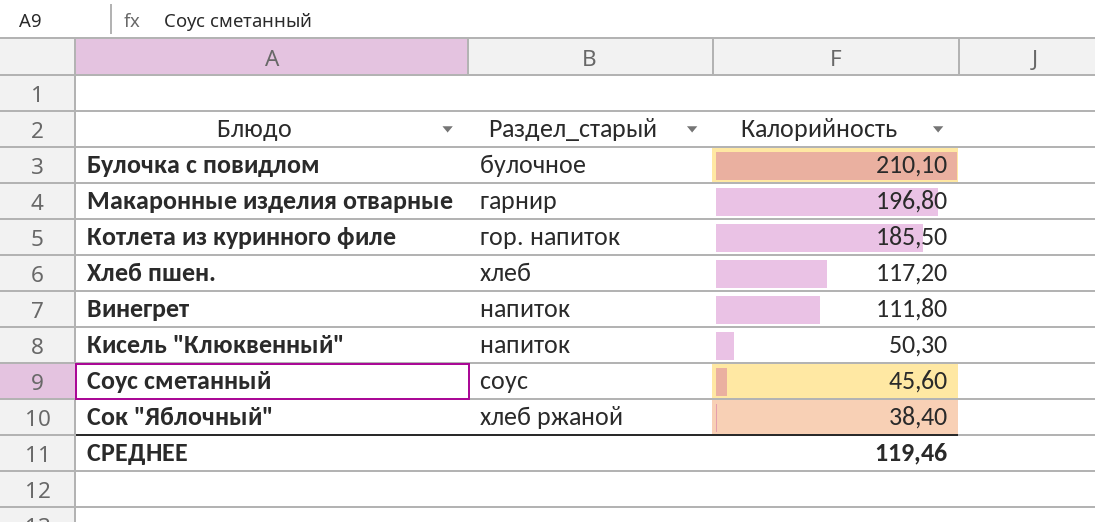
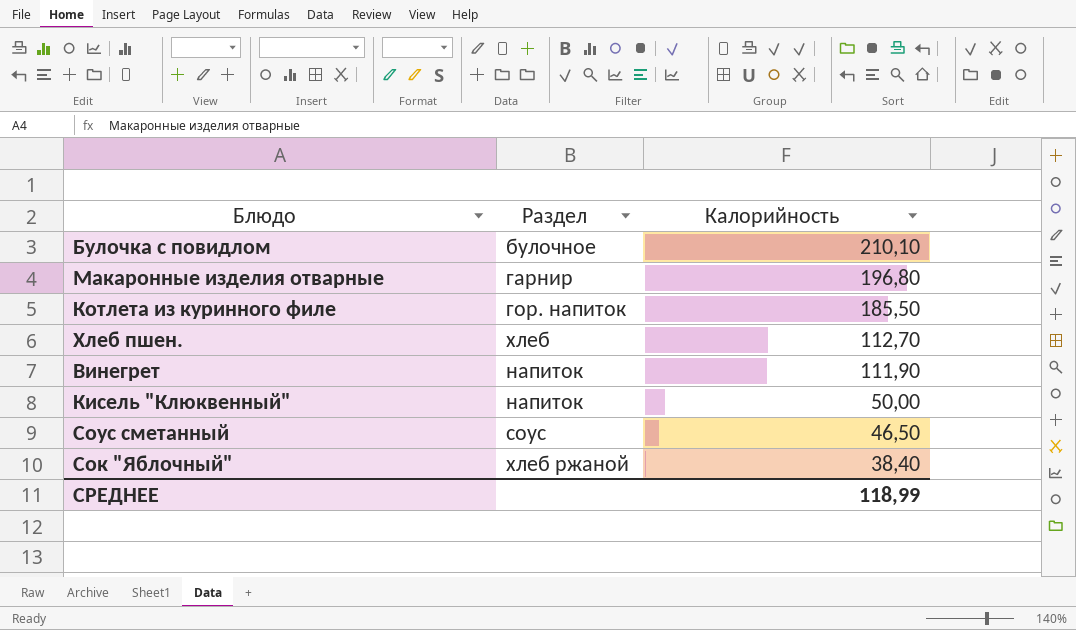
column name: Раздел_старый -> Раздел
Хлеб пшен. | Калорийность: 117,20 -> 112,70
Винегрет | Калорийность: 111,80 -> 111,90
Кисель "Клюквенный" | Калорийность: 50,30 -> 50,00
Соус сметанный | Калорийность: 45,60 -> 46,50
СРЕДНЕЕ | Калорийность: 119,46 -> 118,99

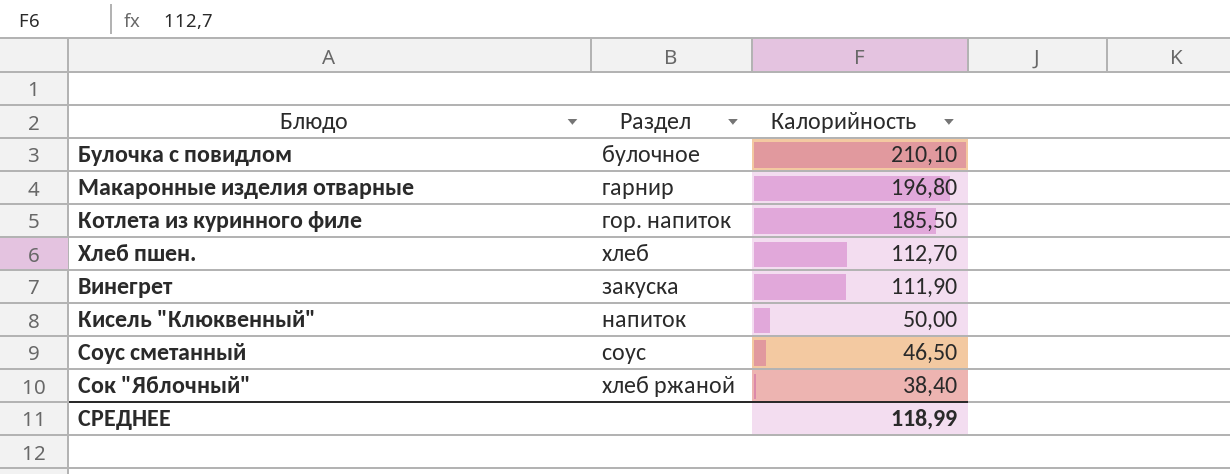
Винегрет | Раздел: напиток -> закуска

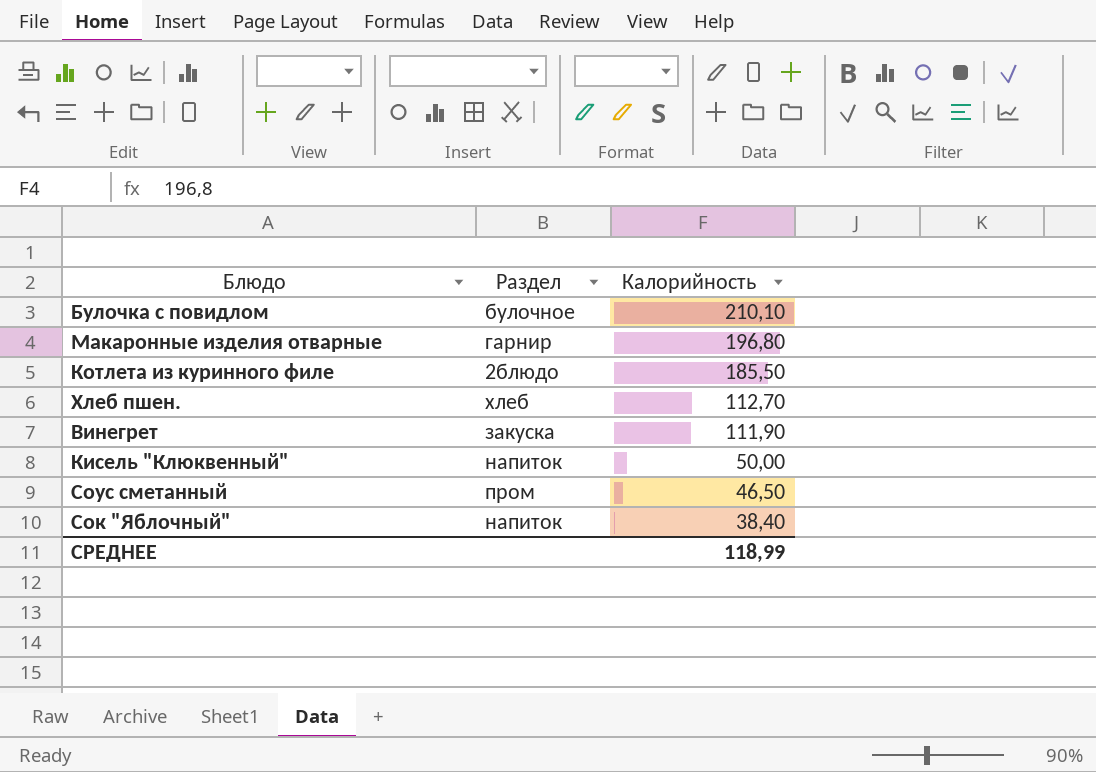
Котлета из куринного филе | Раздел: гор. напиток -> 2блюдо
Соус сметанный | Раздел: соус -> пром
Сок "Яблочный" | Раздел: хлеб ржаной -> напиток

